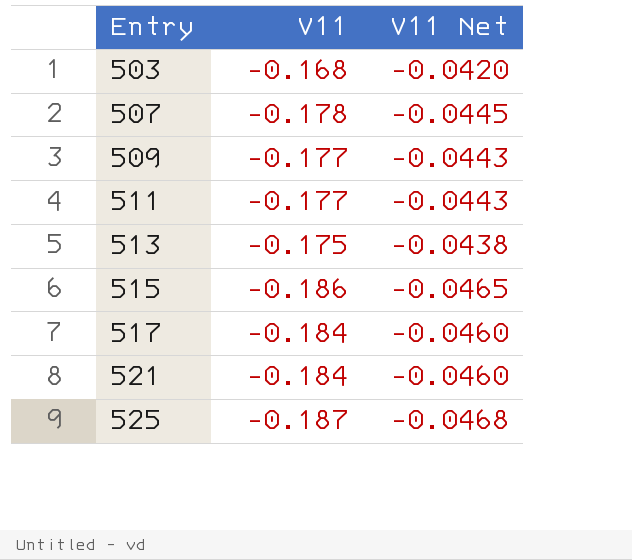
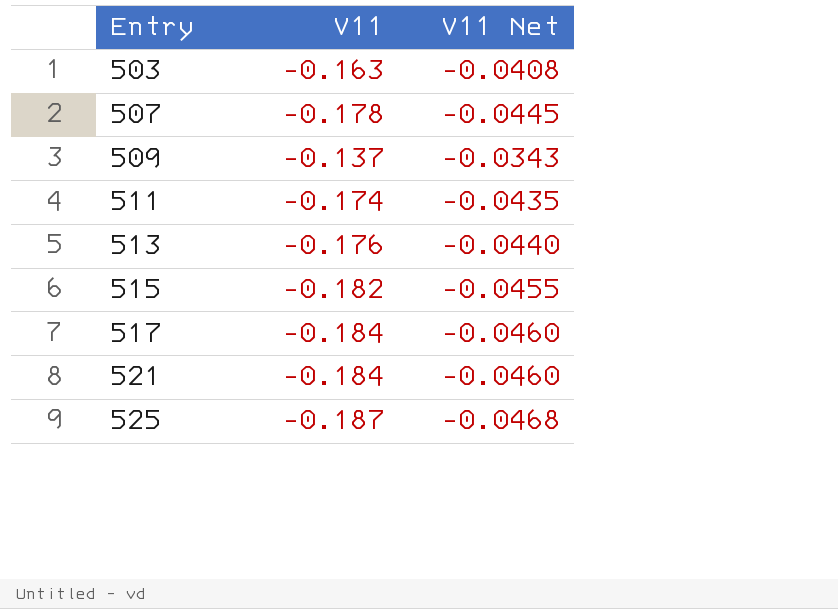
503 | V11: -0.168 -> -0.163
503 | V11 Net: -0.0420 -> -0.0408
509 | V11: -0.177 -> -0.137
509 | V11 Net: -0.0443 -> -0.0343
511 | V11: -0.177 -> -0.174
511 | V11 Net: -0.0443 -> -0.0435
513 | V11: -0.175 -> -0.176
513 | V11 Net: -0.0438 -> -0.0440
515 | V11: -0.186 -> -0.182
515 | V11 Net: -0.0465 -> -0.0455

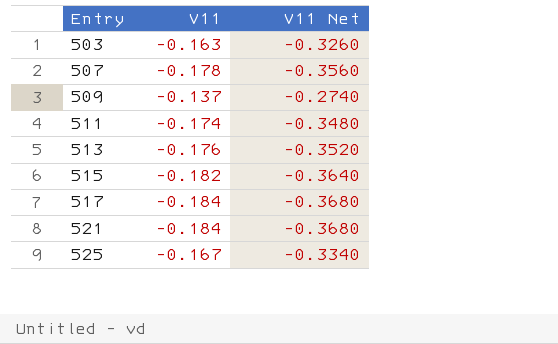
column V11 Net | formula: [V11] * 0.25 -> [V11] * 2
525 | V11: -0.187 -> -0.167

